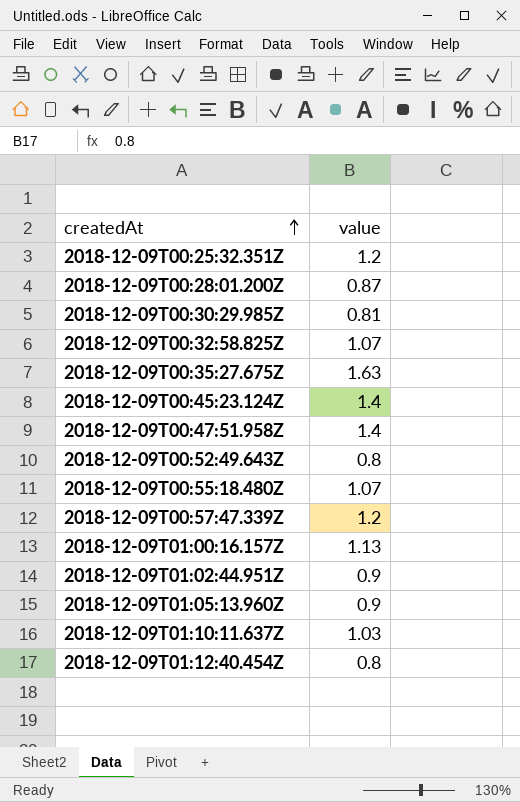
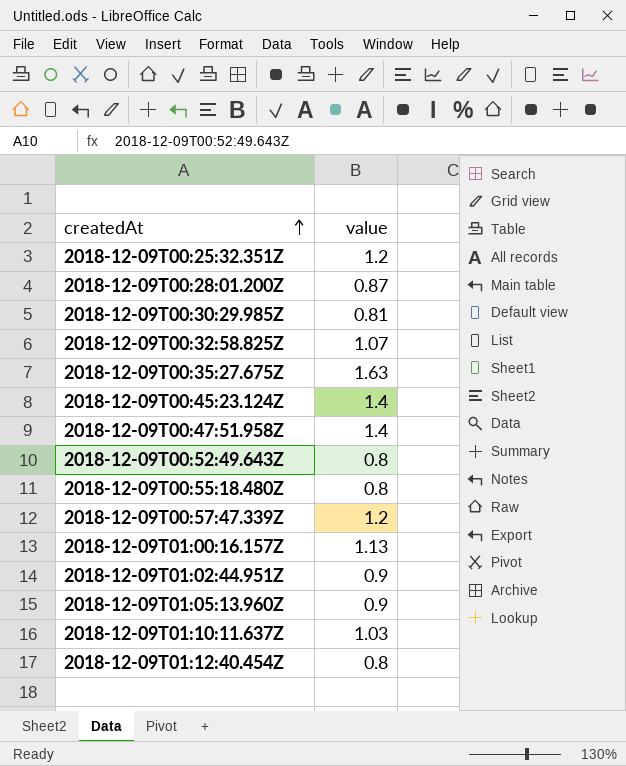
2018-12-09T00:55:18.480Z | value: 1.07 -> 0.8

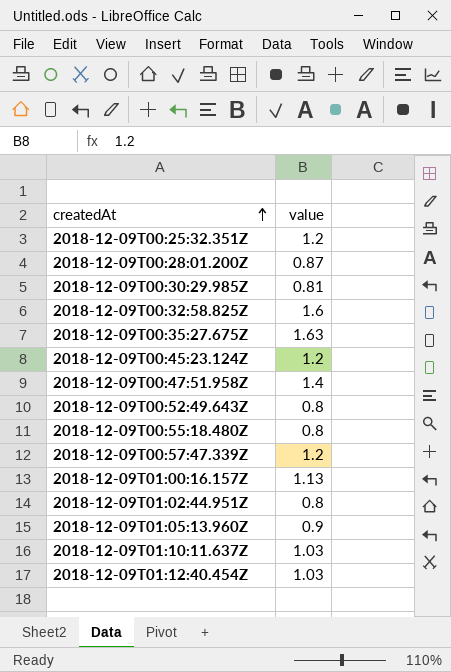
2018-12-09T00:32:58.825Z | value: 1.07 -> 1.6
2018-12-09T00:45:23.124Z | value: 1.4 -> 1.2
2018-12-09T01:02:44.951Z | value: 0.9 -> 0.8
2018-12-09T01:12:40.454Z | value: 0.8 -> 1.03

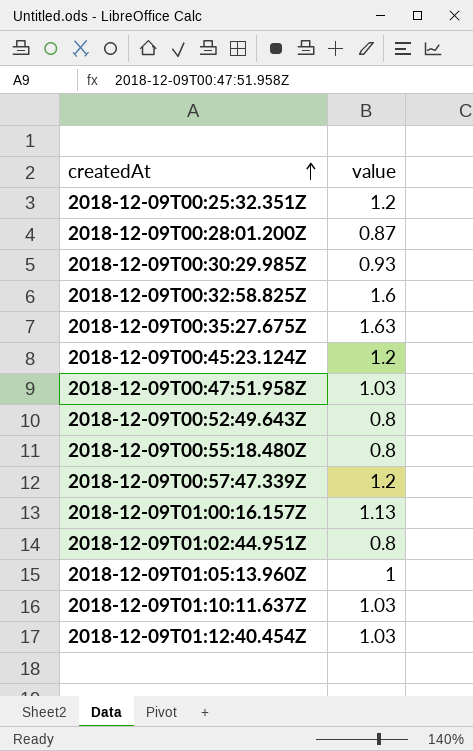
2018-12-09T00:30:29.985Z | value: 0.81 -> 0.93
2018-12-09T00:47:51.958Z | value: 1.4 -> 1.03
2018-12-09T01:05:13.960Z | value: 0.9 -> 1

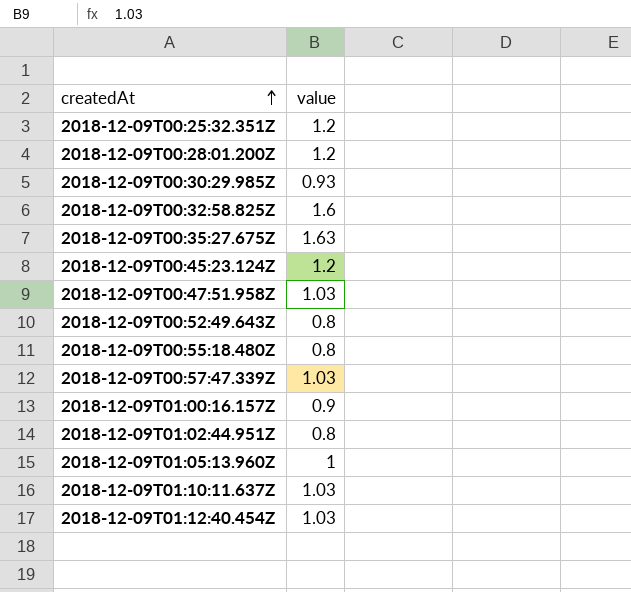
2018-12-09T00:28:01.200Z | value: 0.87 -> 1.2
2018-12-09T00:57:47.339Z | value: 1.2 -> 1.03
2018-12-09T01:00:16.157Z | value: 1.13 -> 0.9

